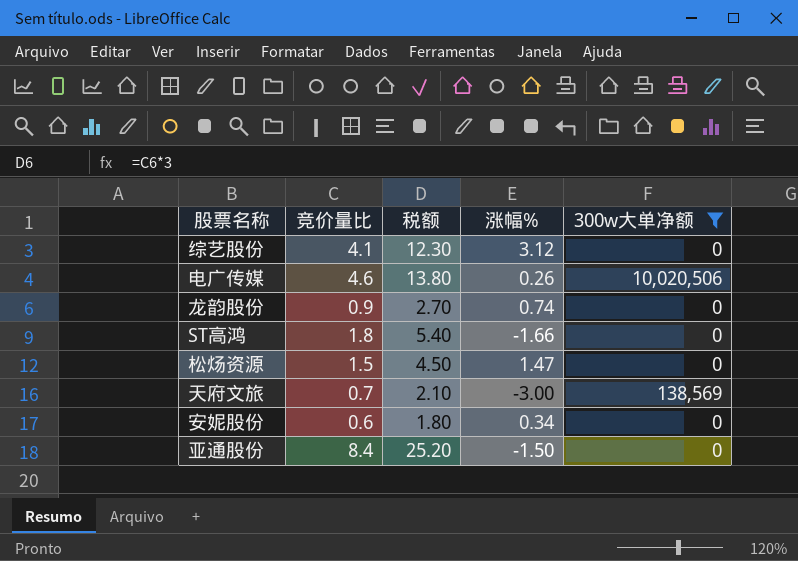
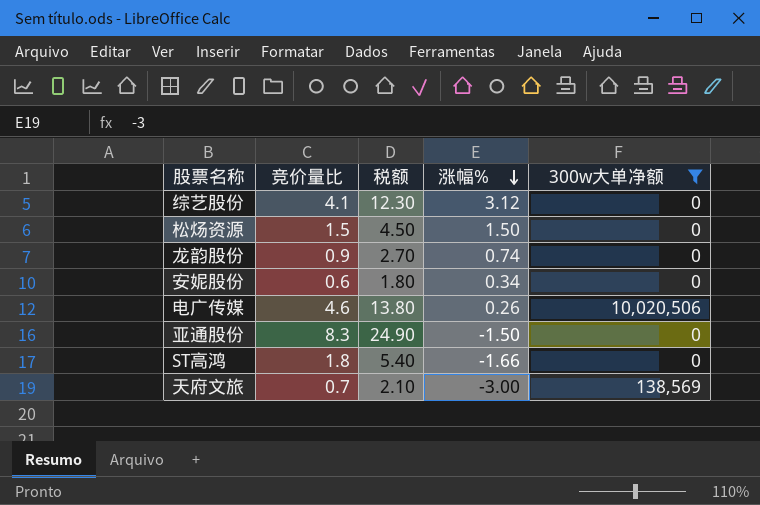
row order: none -> 涨幅% descending
松炀资源 | 涨幅%: 1.47 -> 1.50
亚通股份 | 竞价量比: 8.4 -> 8.3
亚通股份 | 税额: 25.20 -> 24.90

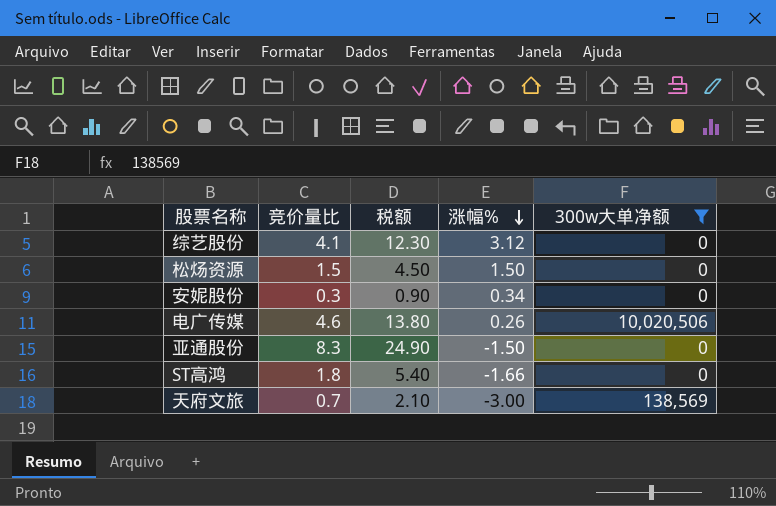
row 龙韵股份: 0.9 | 2.70 | 0.74 | 0 -> none
安妮股份 | 竞价量比: 0.6 -> 0.3
安妮股份 | 税额: 1.80 -> 0.90

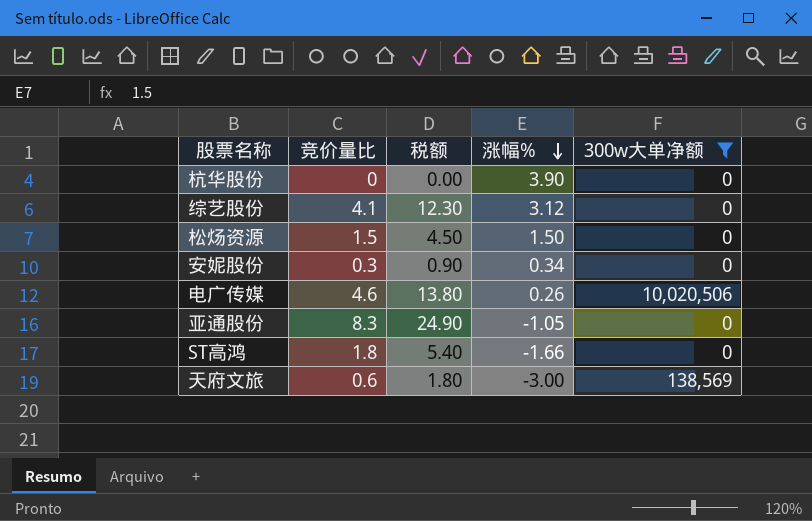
row 杭华股份: none -> 0 | 0.00 | 3.90 | 0
亚通股份 | 涨幅%: -1.50 -> -1.05
天府文旅 | 竞价量比: 0.7 -> 0.6
天府文旅 | 税额: 2.10 -> 1.80

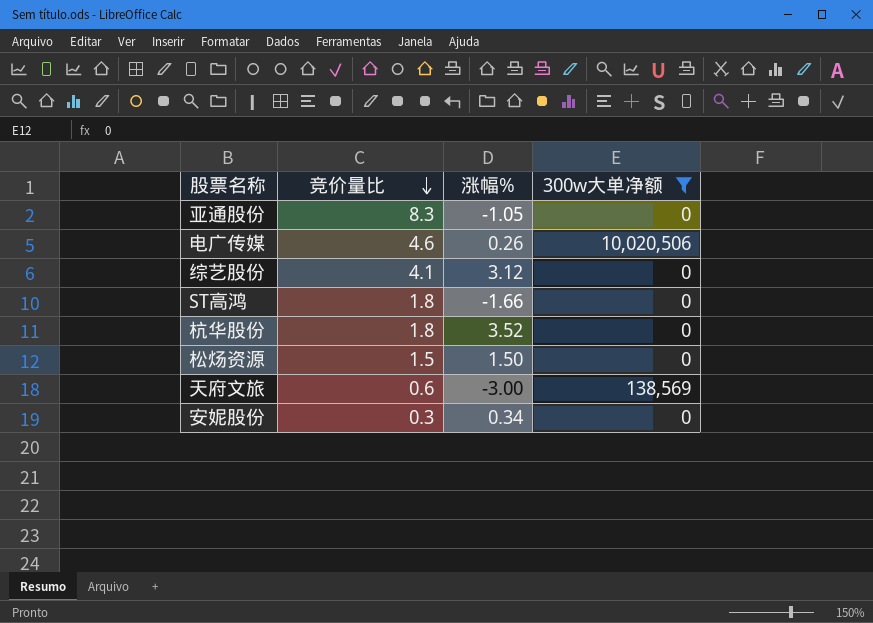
row order: 涨幅% descending -> 竞价量比 descending
column 税额 | formula: [竞价量比] * 3 -> none
杭华股份 | 竞价量比: 0 -> 1.8
杭华股份 | 涨幅%: 3.90 -> 3.52

